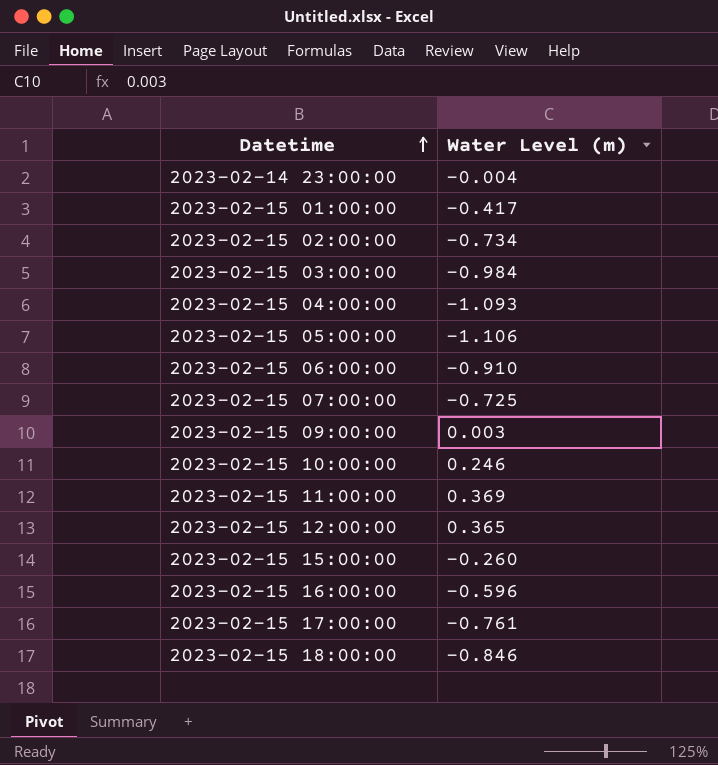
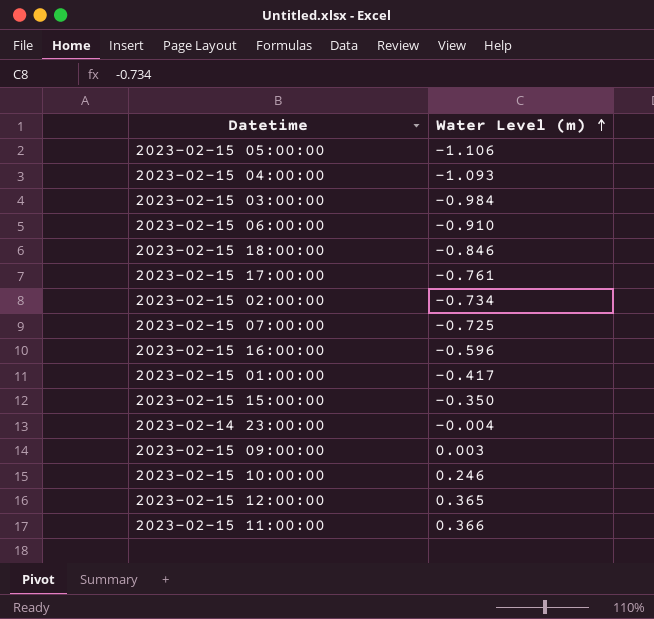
row order: Datetime ascending -> Water Level (m) ascending
2023-02-15 15:00:00 | Water Level (m): -0.260 -> -0.350
2023-02-15 11:00:00 | Water Level (m): 0.369 -> 0.366

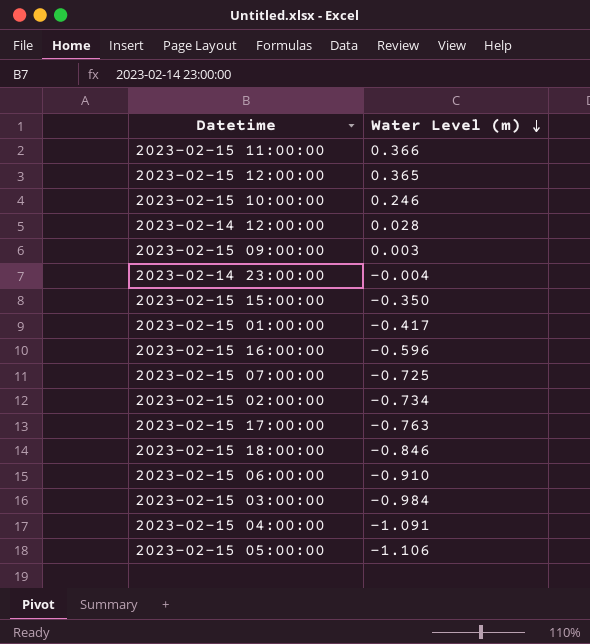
row order: Water Level (m) ascending -> Water Level (m) descending
row 2023-02-14 12:00:00: none -> 0.028
2023-02-15 17:00:00 | Water Level (m): -0.761 -> -0.763
2023-02-15 04:00:00 | Water Level (m): -1.093 -> -1.091

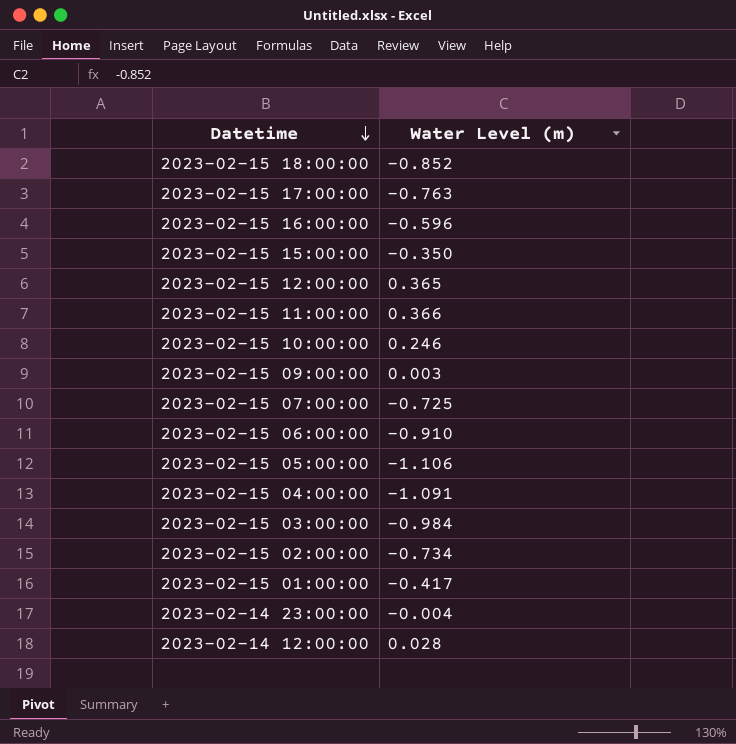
row order: Water Level (m) descending -> Datetime descending
2023-02-15 18:00:00 | Water Level (m): -0.846 -> -0.852

